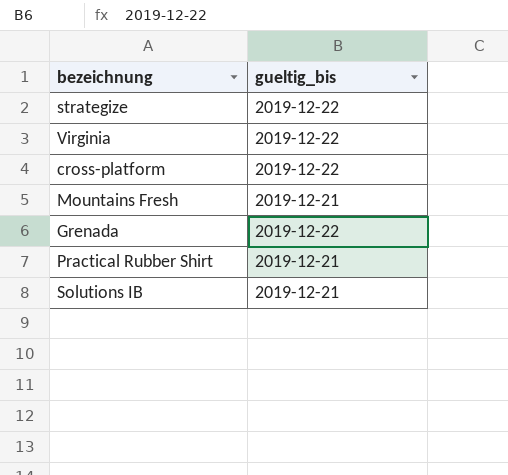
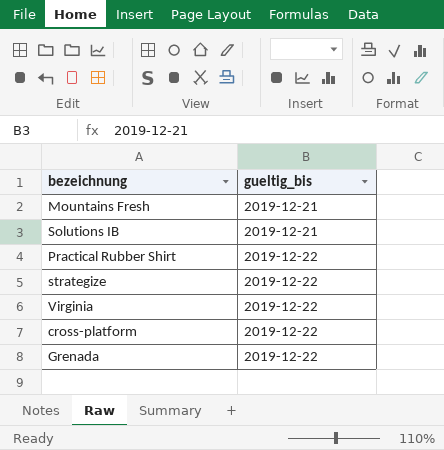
row order: none -> gueltig_bis ascending
Practical Rubber Shirt | gueltig_bis: 2019-12-21 -> 2019-12-22

